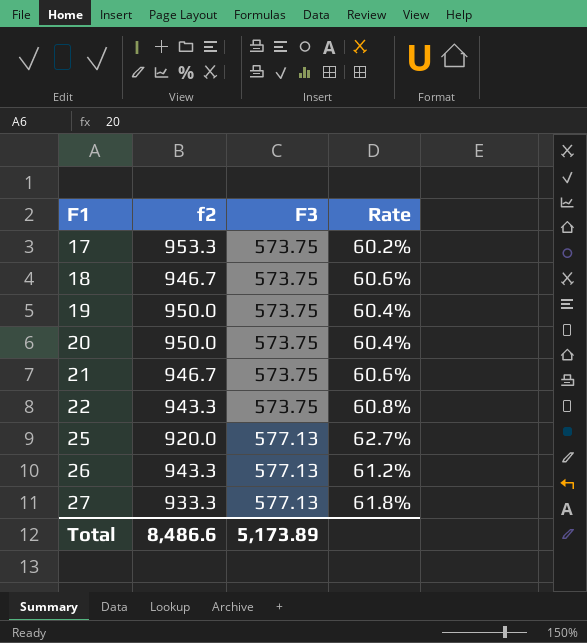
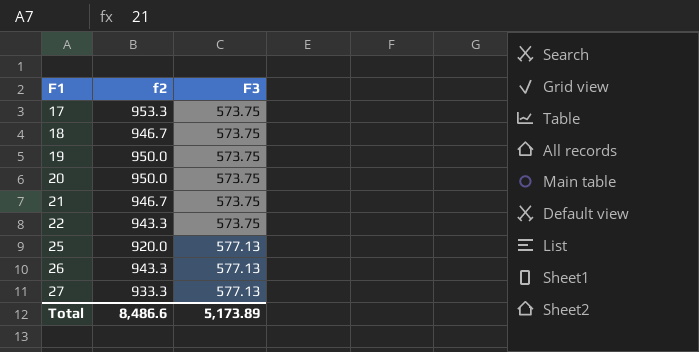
column Rate | formula: [F3] / [f2] -> none

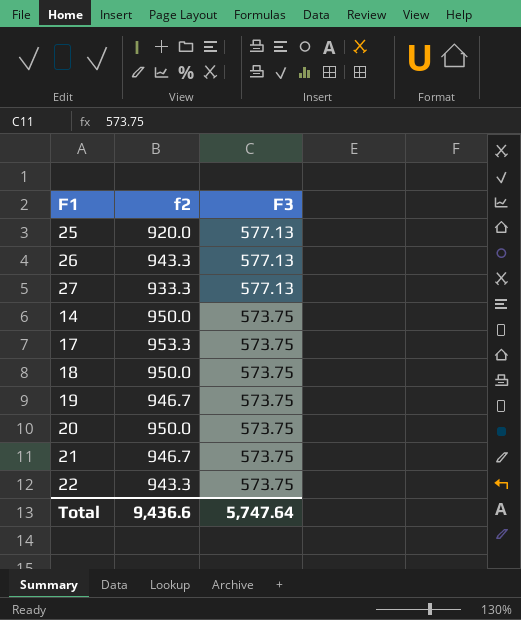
row order: F1 ascending -> F3 descending
row 14: none -> 950.0 | 573.75
18 | f2: 946.7 -> 950.0
19 | f2: 950.0 -> 946.7
Total | f2: 8,486.6 -> 9,436.6
Total | F3: 5,173.89 -> 5,747.64

